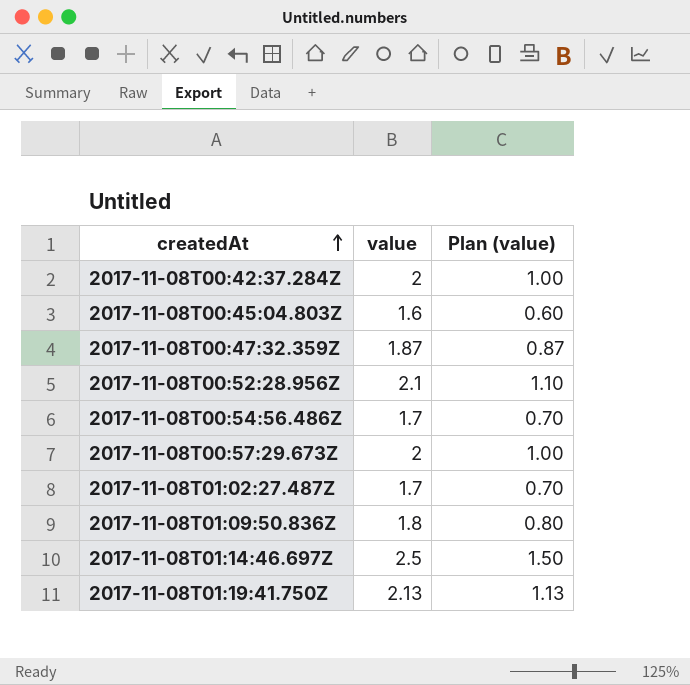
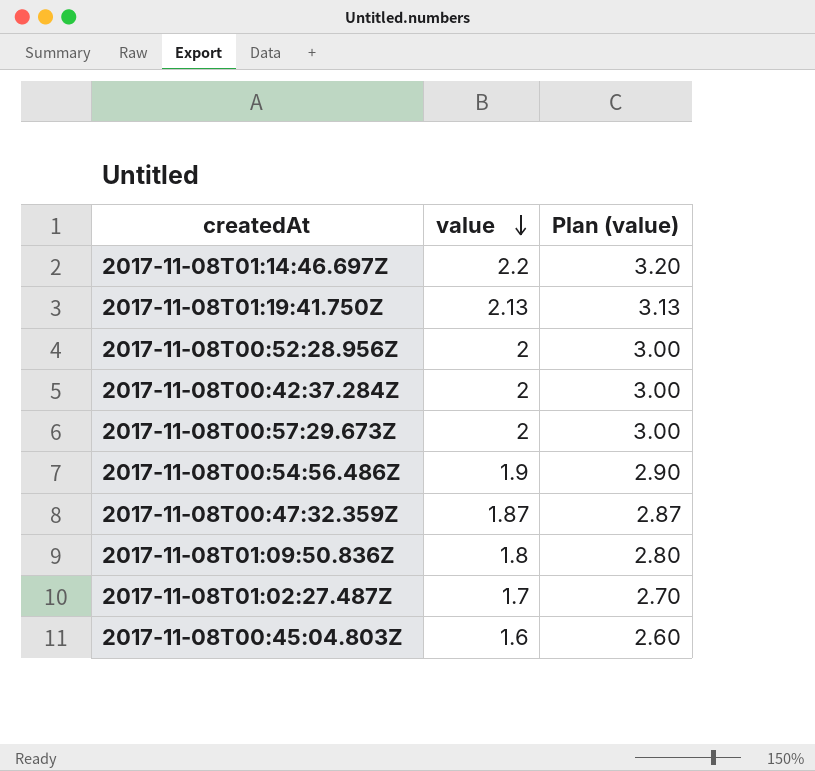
row order: createdAt ascending -> value descending
column Plan (value) | formula: [value] - 1 -> [value] + 1
2017-11-08T01:14:46.697Z | value: 2.5 -> 2.2
2017-11-08T00:52:28.956Z | value: 2.1 -> 2
2017-11-08T00:54:56.486Z | value: 1.7 -> 1.9

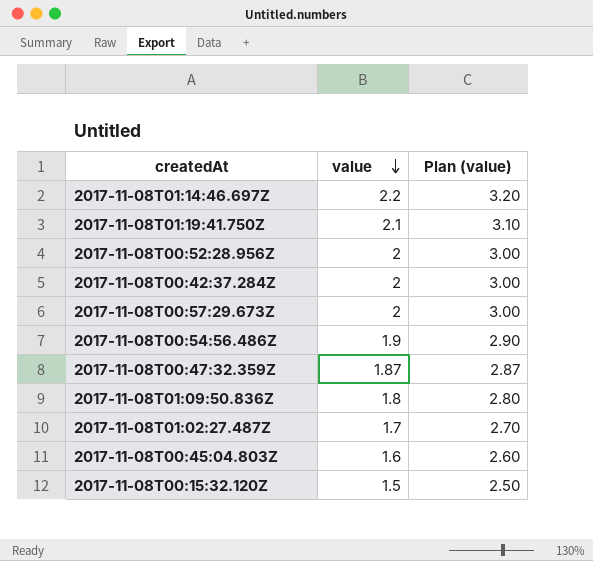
2017-11-08T01:19:41.750Z | value: 2.13 -> 2.1
2017-11-08T01:19:41.750Z | Plan (value): 3.13 -> 3.10
row 2017-11-08T00:15:32.120Z: none -> 1.5 | 2.50

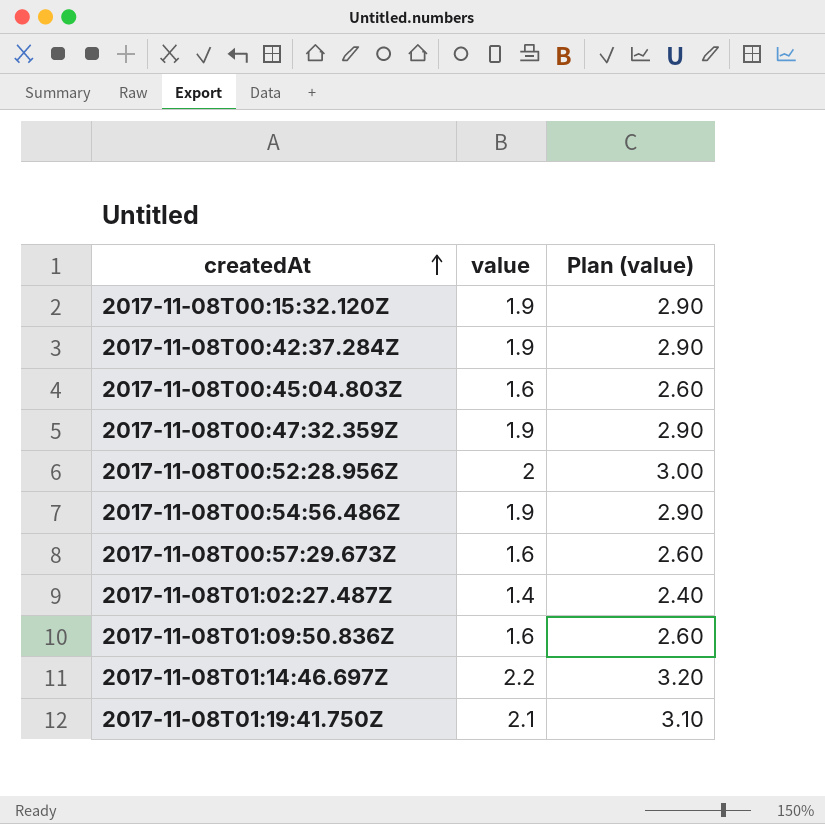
row order: value descending -> createdAt ascending
2017-11-08T00:15:32.120Z | value: 1.5 -> 1.9
2017-11-08T00:15:32.120Z | Plan (value): 2.50 -> 2.90
2017-11-08T00:42:37.284Z | value: 2 -> 1.9
2017-11-08T00:42:37.284Z | Plan (value): 3.00 -> 2.90
2017-11-08T00:47:32.359Z | value: 1.87 -> 1.9
2017-11-08T00:47:32.359Z | Plan (value): 2.87 -> 2.90
2017-11-08T00:57:29.673Z | value: 2 -> 1.6
2017-11-08T00:57:29.673Z | Plan (value): 3.00 -> 2.60
2017-11-08T01:02:27.487Z | value: 1.7 -> 1.4
2017-11-08T01:02:27.487Z | Plan (value): 2.70 -> 2.40
2017-11-08T01:09:50.836Z | value: 1.8 -> 1.6
2017-11-08T01:09:50.836Z | Plan (value): 2.80 -> 2.60

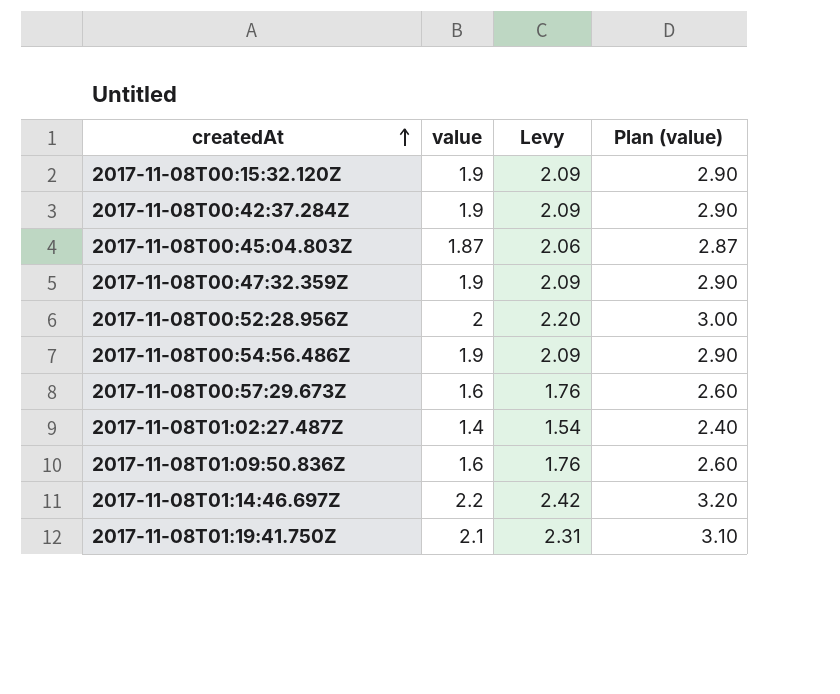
column Levy | formula: none -> [value] * 1.1
2017-11-08T00:45:04.803Z | value: 1.6 -> 1.87
2017-11-08T00:45:04.803Z | Plan (value): 2.60 -> 2.87

